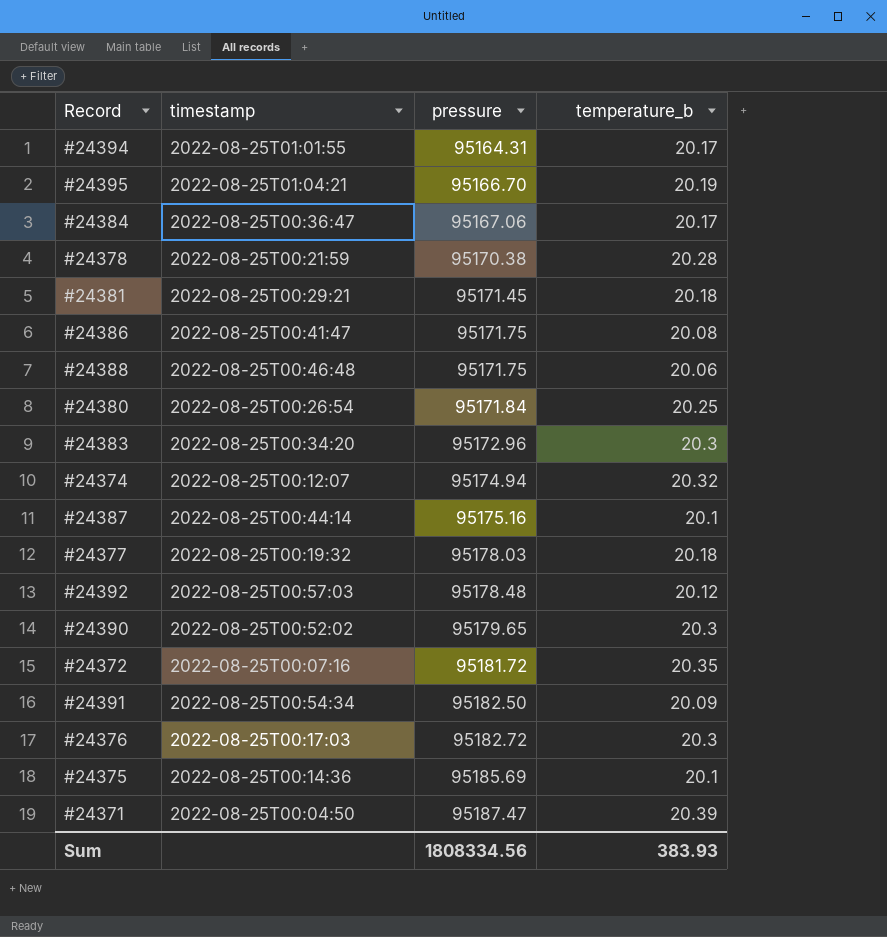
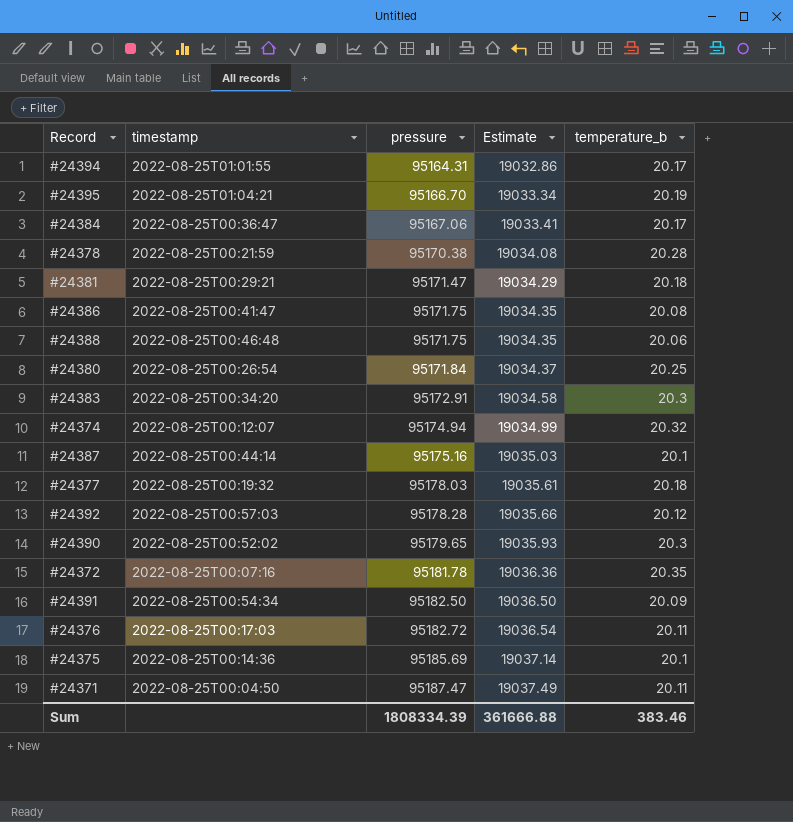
column Estimate | formula: none -> [pressure] * 0.2
#24381 | pressure: 95171.45 -> 95171.47
#24383 | pressure: 95172.96 -> 95172.91
#24392 | pressure: 95178.48 -> 95178.28
#24372 | pressure: 95181.72 -> 95181.78
#24376 | temperature_b: 20.3 -> 20.11
#24371 | temperature_b: 20.39 -> 20.11
Sum | pressure: 1808334.56 -> 1808334.39
Sum | temperature_b: 383.93 -> 383.46

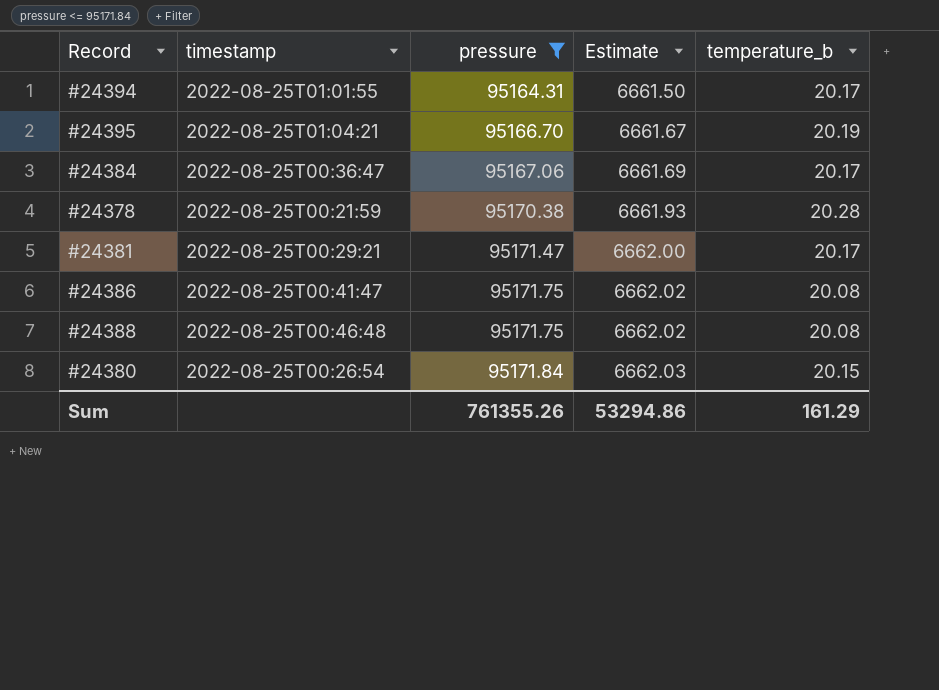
filter: none -> pressure <= 95171.84
column Estimate | formula: [pressure] * 0.2 -> [pressure] * 0.07
#24381 | temperature_b: 20.18 -> 20.17
#24388 | temperature_b: 20.06 -> 20.08
#24380 | temperature_b: 20.25 -> 20.15
Sum | pressure: 1808334.39 -> 761355.26
Sum | Estimate: 361666.88 -> 53294.86
Sum | temperature_b: 383.46 -> 161.29

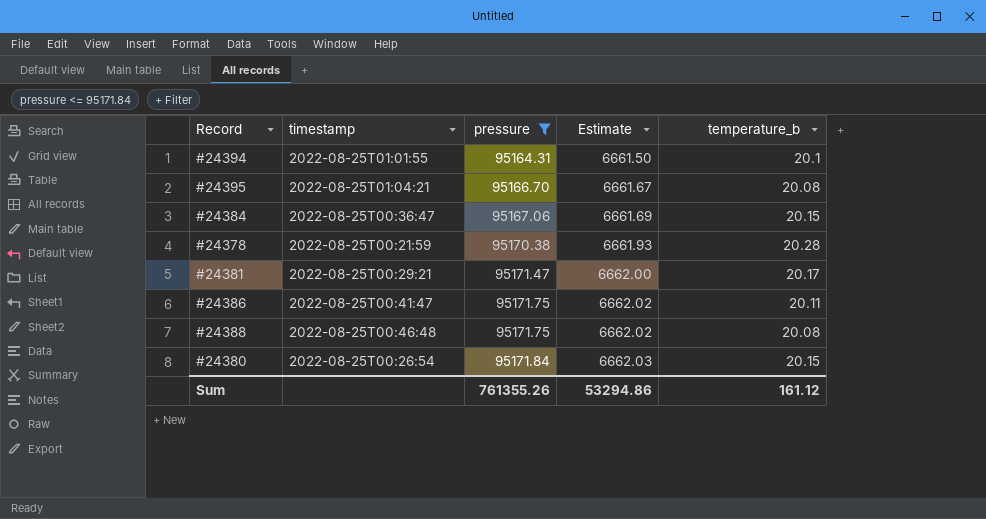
#24394 | temperature_b: 20.17 -> 20.1
#24395 | temperature_b: 20.19 -> 20.08
#24384 | temperature_b: 20.17 -> 20.15
#24386 | temperature_b: 20.08 -> 20.11
Sum | temperature_b: 161.29 -> 161.12

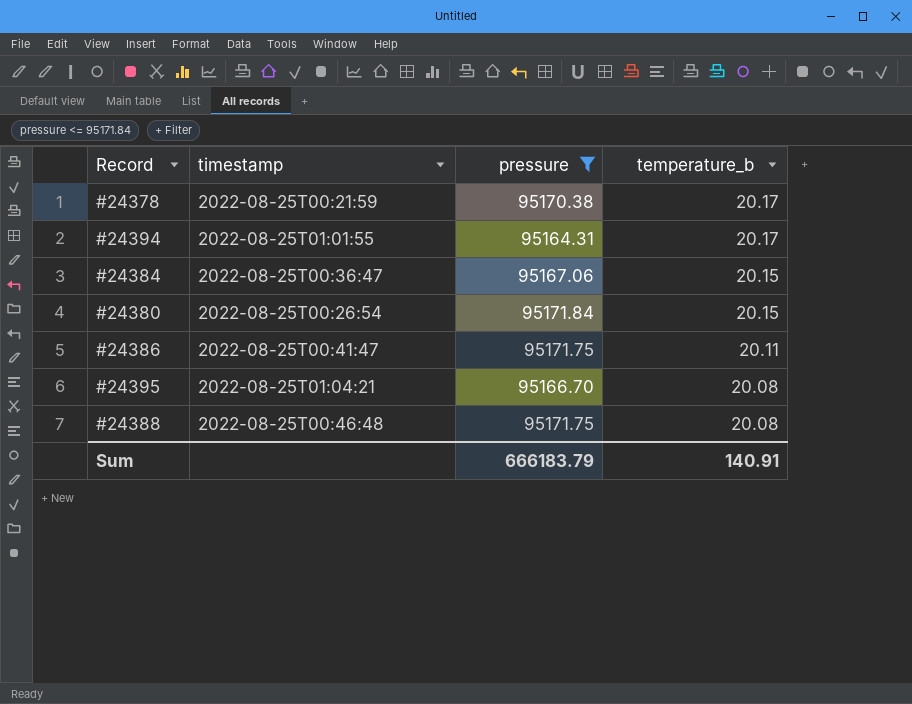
row order: pressure ascending -> temperature_b descending
column Estimate | formula: [pressure] * 0.07 -> none
row #24381: 2022-08-25T00:29:21 | 95171.47 | 6662.00 | 20.17 -> none
#24378 | temperature_b: 20.28 -> 20.17
#24394 | temperature_b: 20.1 -> 20.17
Sum | pressure: 761355.26 -> 666183.79
Sum | temperature_b: 161.12 -> 140.91

